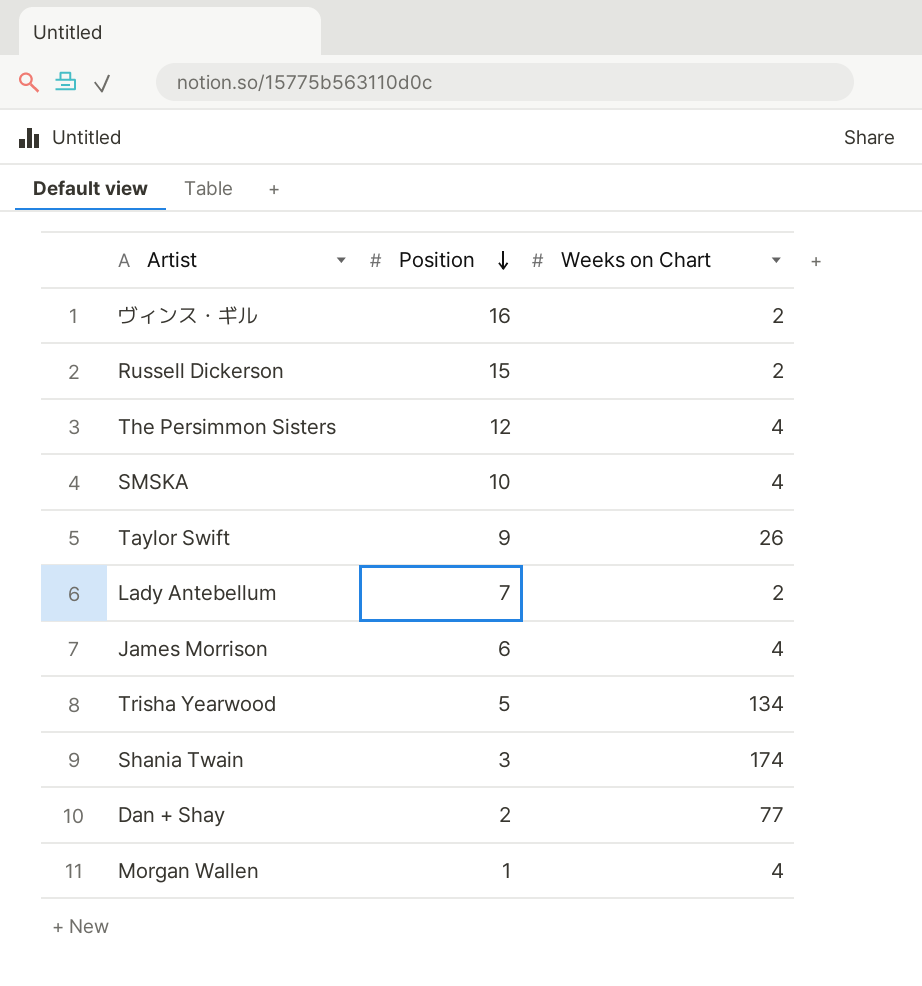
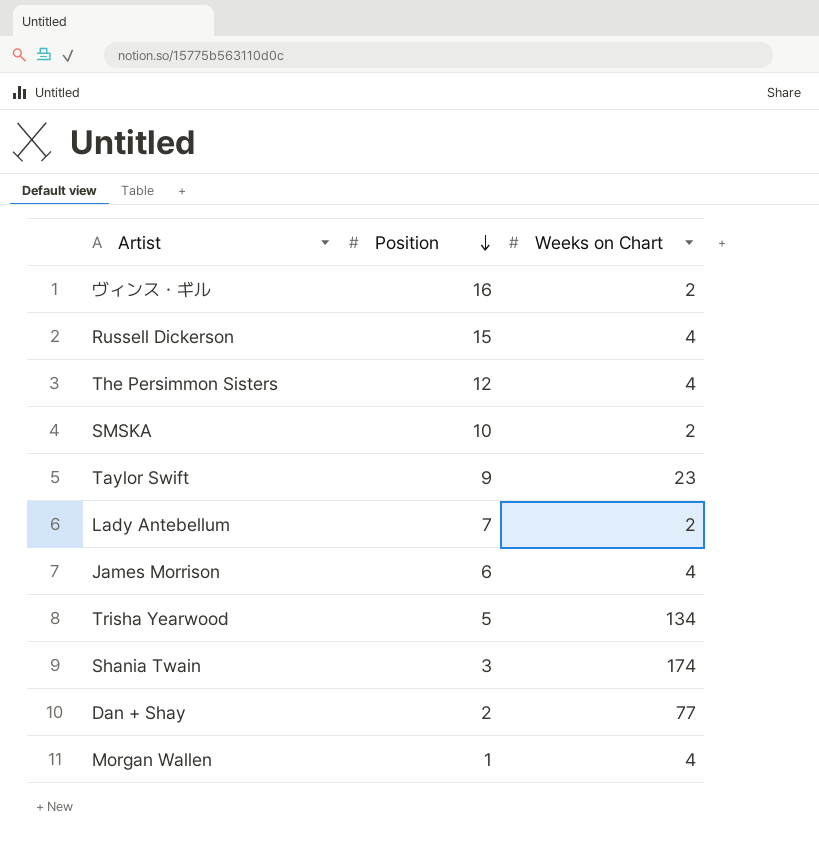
Russell Dickerson | Weeks on Chart: 2 -> 4
SMSKA | Weeks on Chart: 4 -> 2
Taylor Swift | Weeks on Chart: 26 -> 23

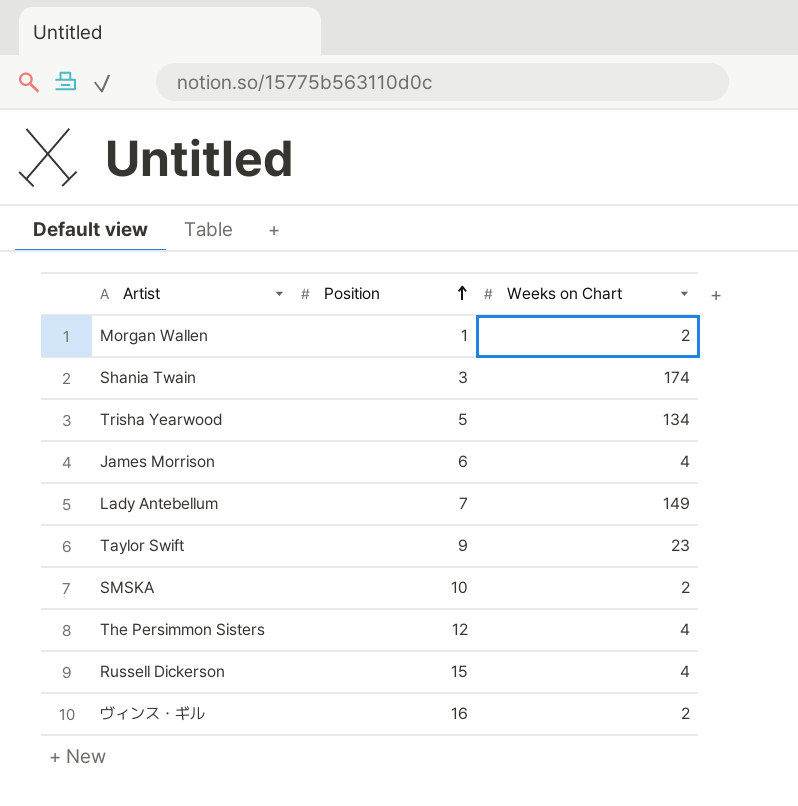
row order: Position descending -> Position ascending
row Dan + Shay: 2 | 77 -> none
Morgan Wallen | Weeks on Chart: 4 -> 2
Lady Antebellum | Weeks on Chart: 2 -> 149

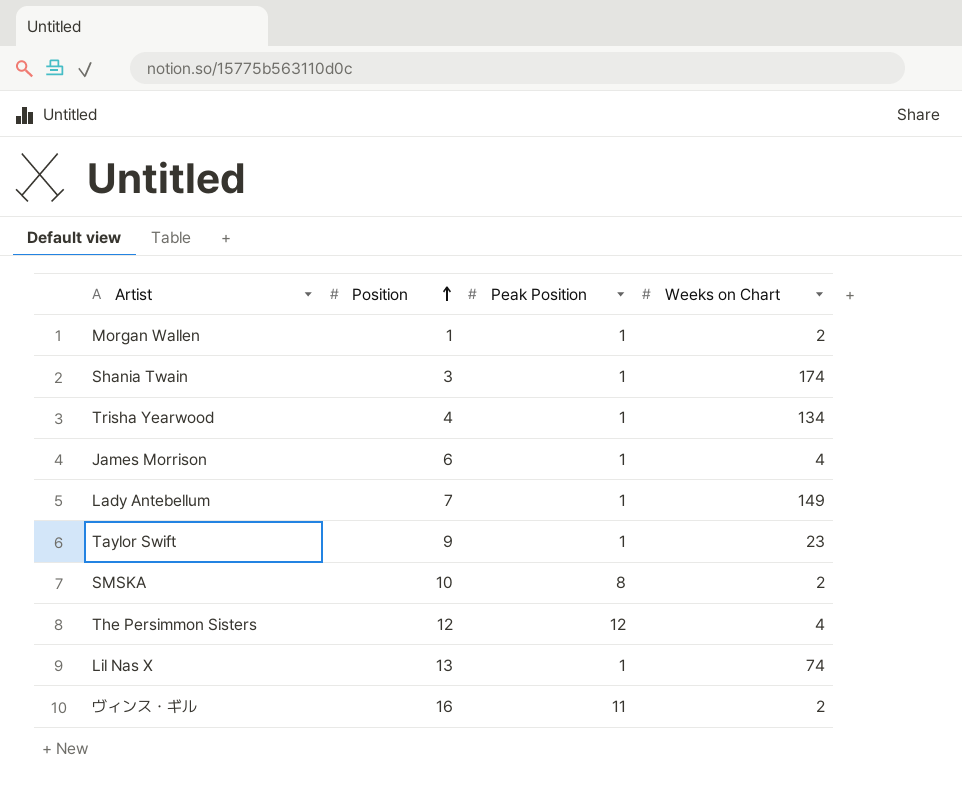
column Peak Position | position: none -> 3
row Russell Dickerson: 15 | 4 -> none
Trisha Yearwood | Position: 5 -> 4
row Lil Nas X: none -> 13 | 1 | 74

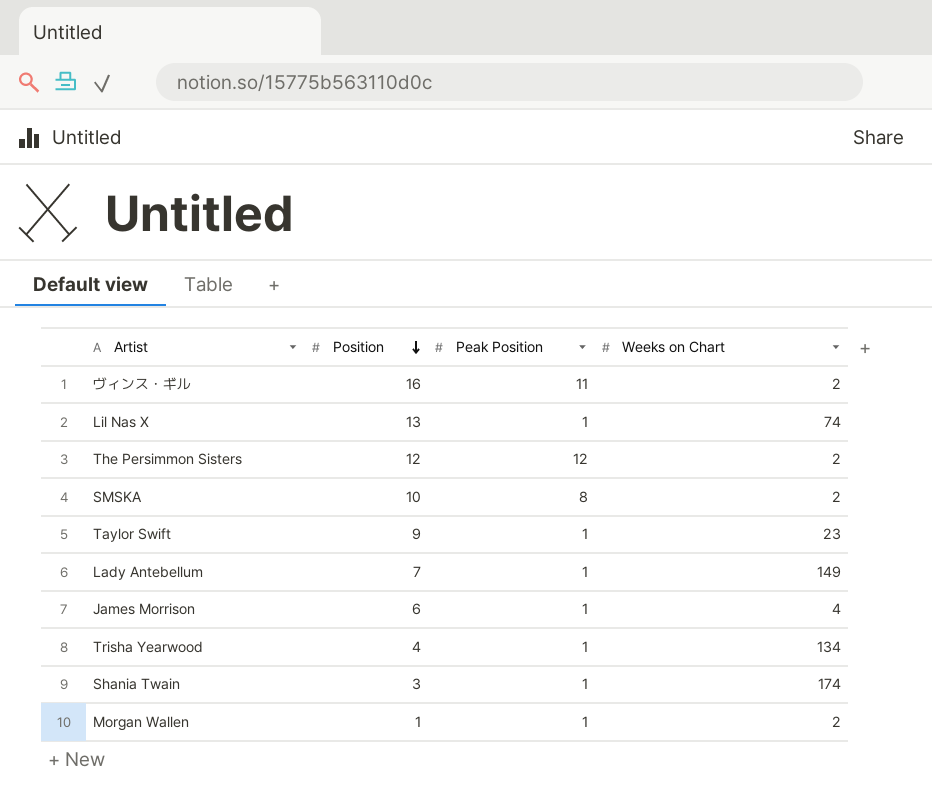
row order: Position ascending -> Position descending
The Persimmon Sisters | Weeks on Chart: 4 -> 2

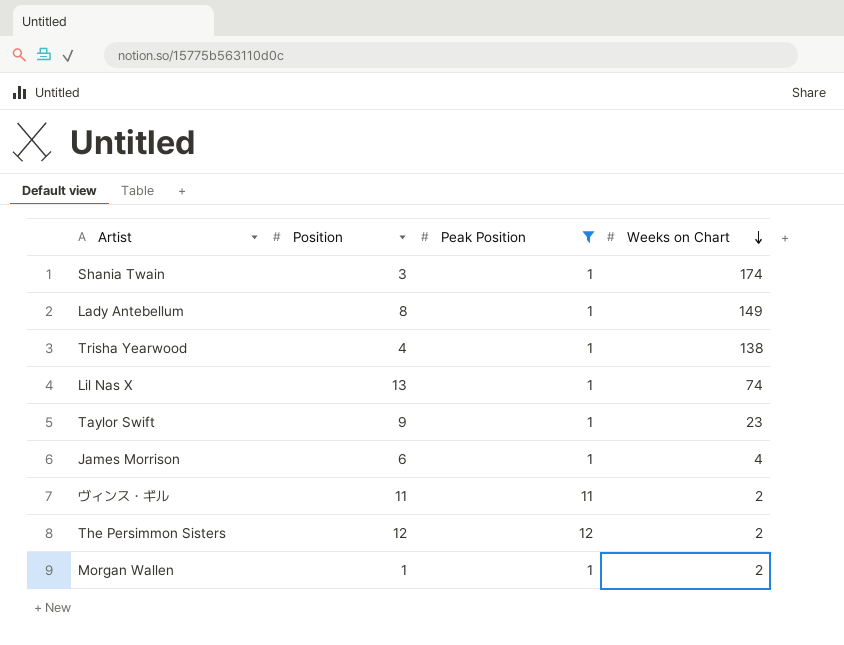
filter: none -> Peak Position != 8
row order: Position descending -> Weeks on Chart descending
Lady Antebellum | Position: 7 -> 8
Trisha Yearwood | Weeks on Chart: 134 -> 138
ヴィンス・ギル | Position: 16 -> 11

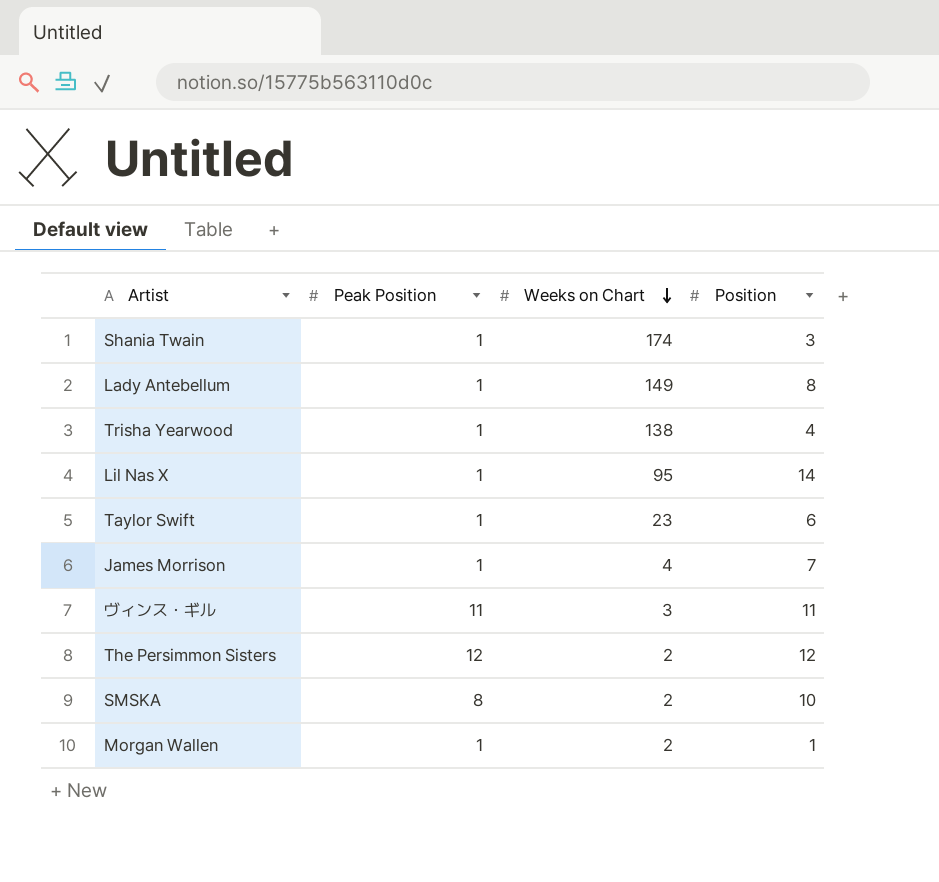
filter: Peak Position != 8 -> none
column Position | position: 2 -> 4
Lil Nas X | Weeks on Chart: 74 -> 95
Lil Nas X | Position: 13 -> 14
Taylor Swift | Position: 9 -> 6
James Morrison | Position: 6 -> 7
ヴィンス・ギル | Weeks on Chart: 2 -> 3

